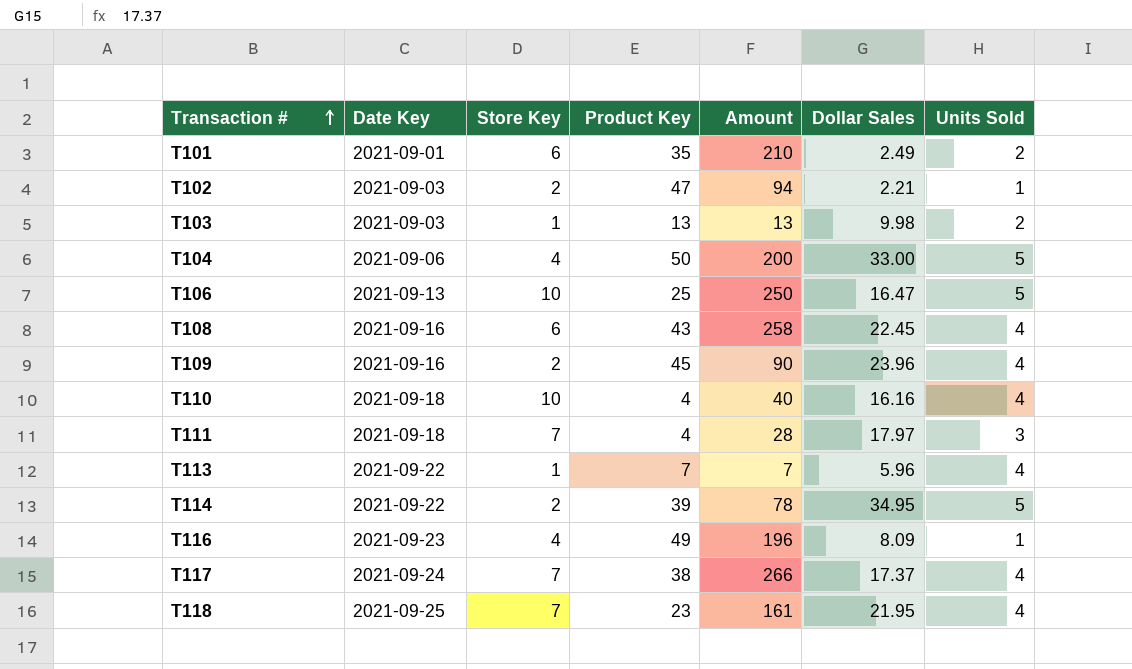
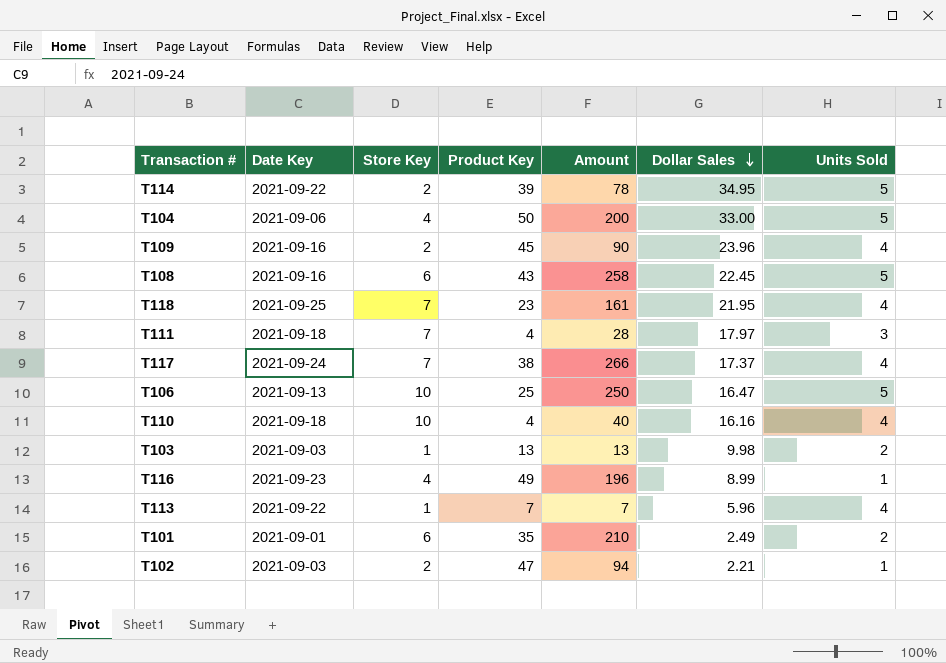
row order: Transaction # ascending -> Dollar Sales descending
T108 | Units Sold: 4 -> 5
T116 | Dollar Sales: 8.09 -> 8.99

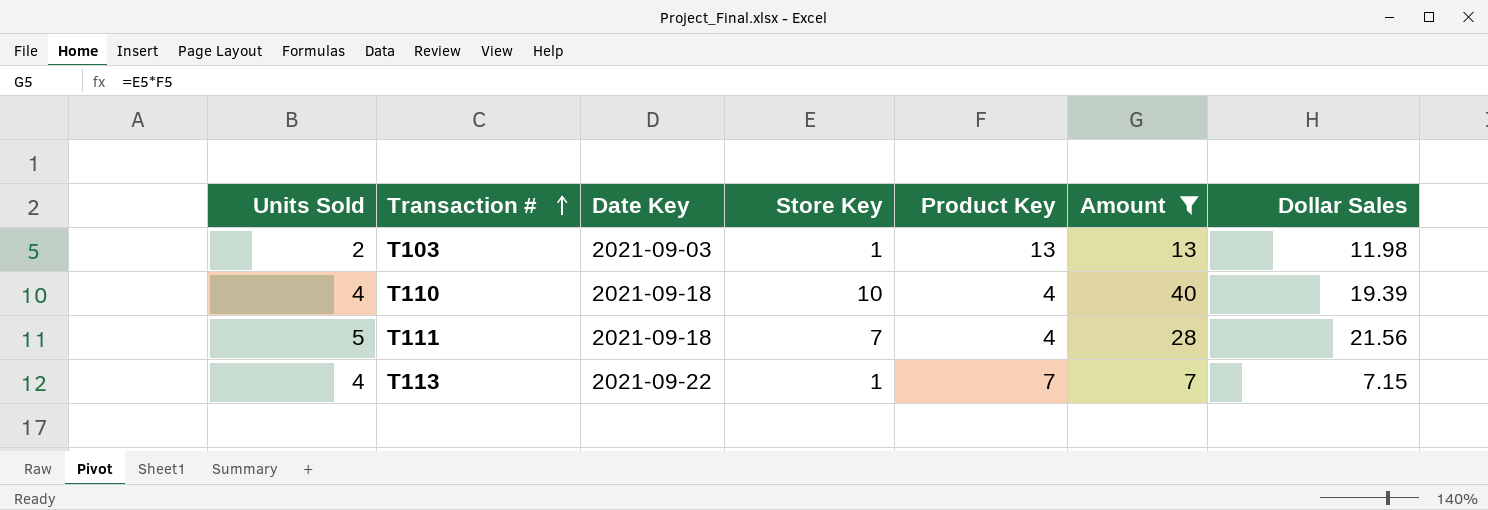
filter: none -> Amount <= 40
row order: Dollar Sales descending -> Transaction # ascending
column Units Sold | position: 7 -> 1
T103 | Dollar Sales: 9.98 -> 11.98
T110 | Dollar Sales: 16.16 -> 19.39
T111 | Units Sold: 3 -> 5
T111 | Dollar Sales: 17.97 -> 21.56
T113 | Dollar Sales: 5.96 -> 7.15

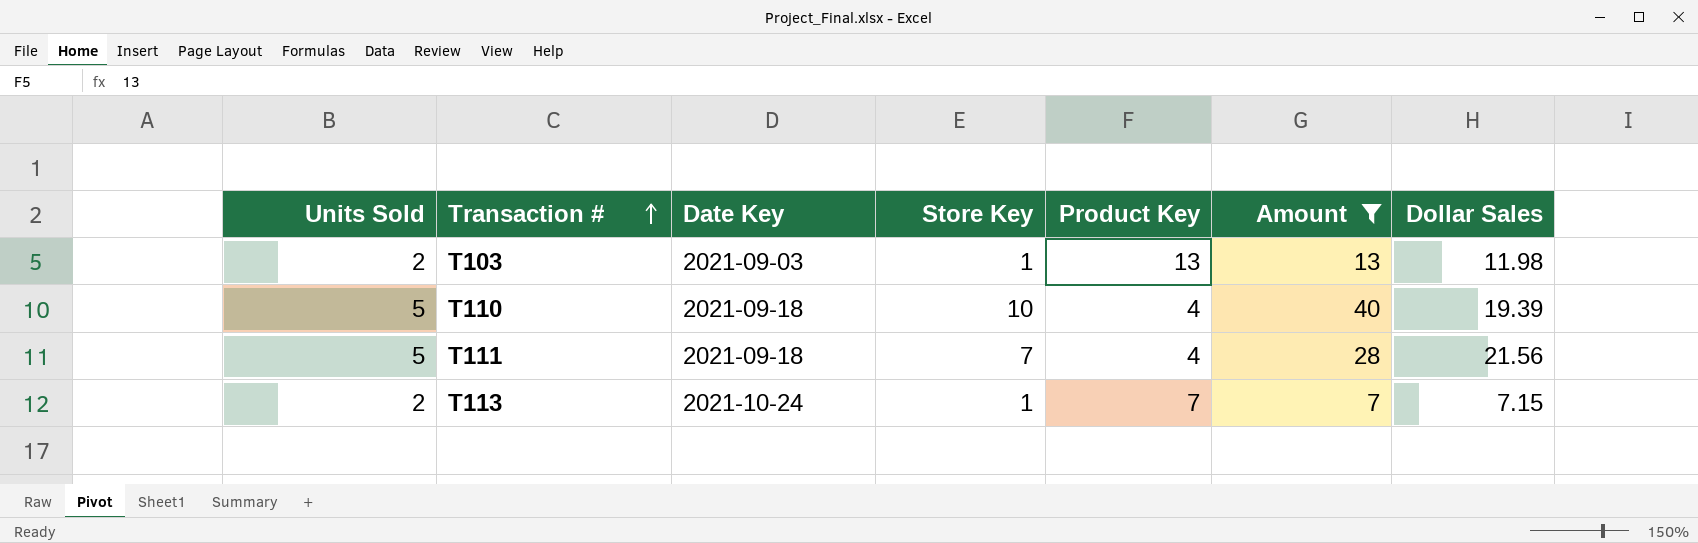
T110 | Units Sold: 4 -> 5
T113 | Units Sold: 4 -> 2
T113 | Date Key: 2021-09-22 -> 2021-10-24

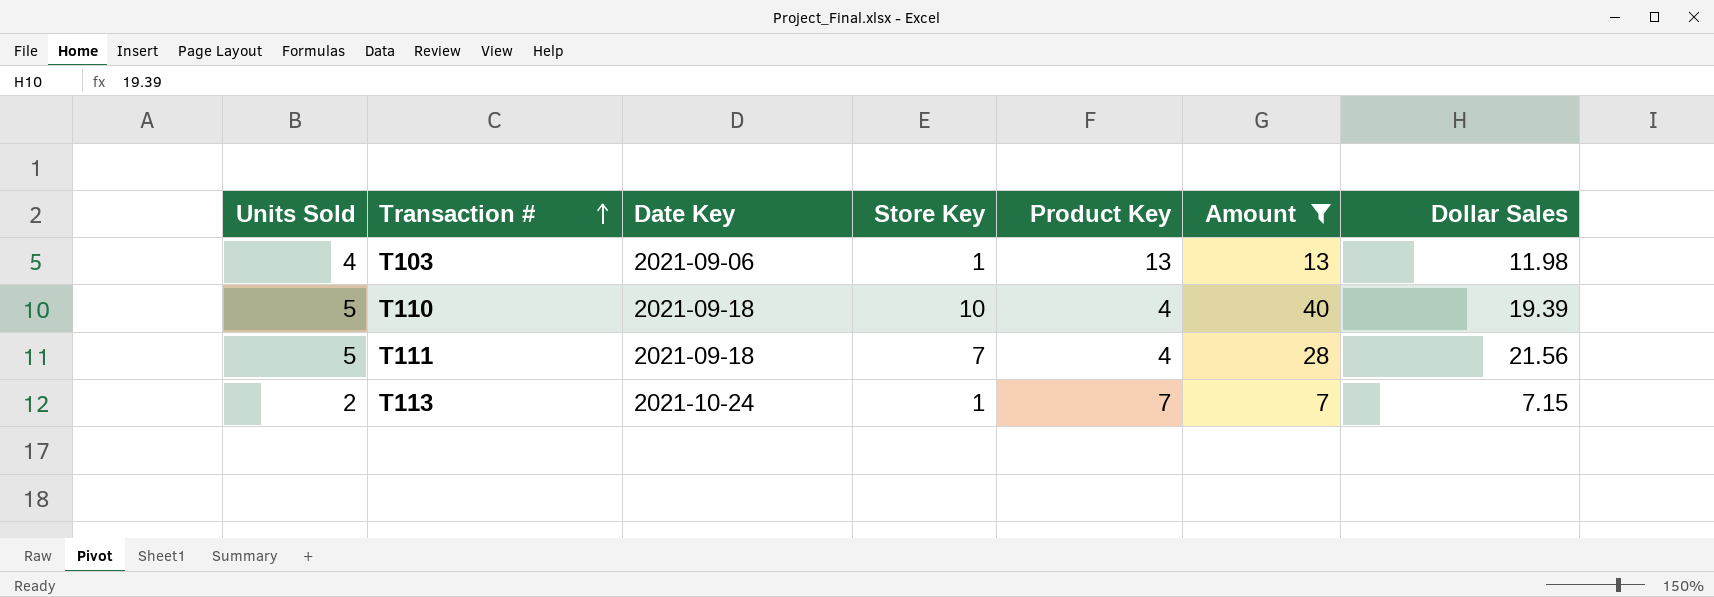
T103 | Units Sold: 2 -> 4
T103 | Date Key: 2021-09-03 -> 2021-09-06

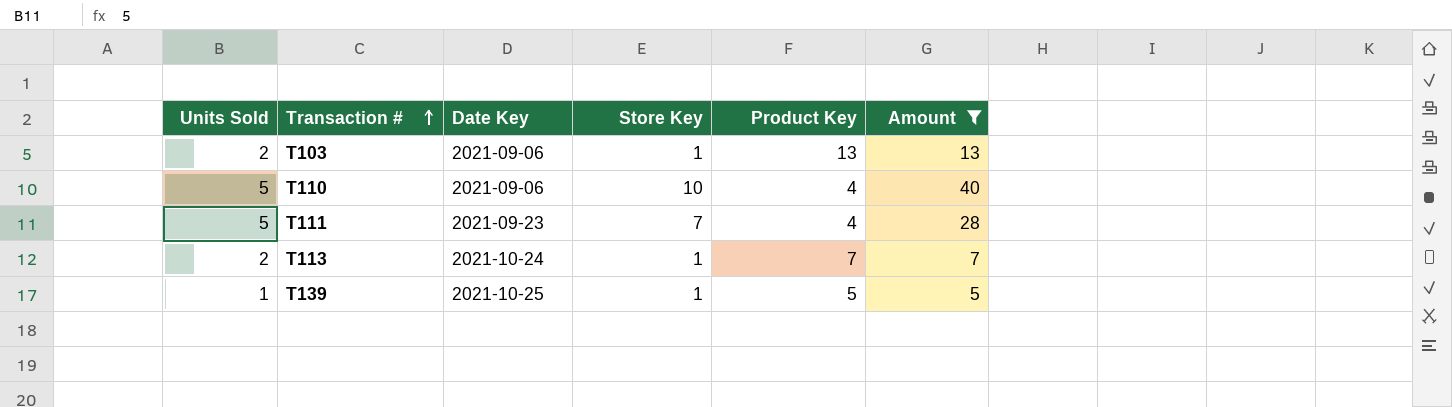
column Dollar Sales | position: 7 -> none
T103 | Units Sold: 4 -> 2
T110 | Date Key: 2021-09-18 -> 2021-09-06
T111 | Date Key: 2021-09-18 -> 2021-09-23
row T139: none -> 1 | 2021-10-25 | 1 | 5 | 5

